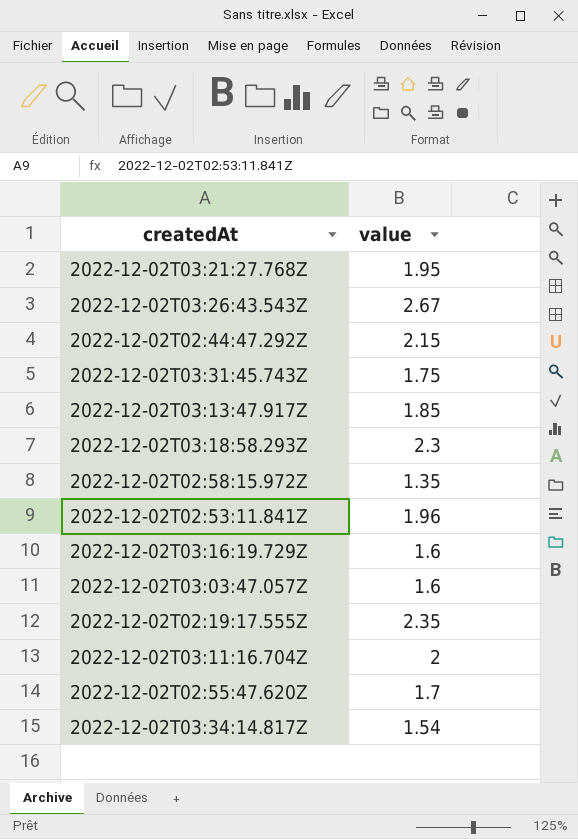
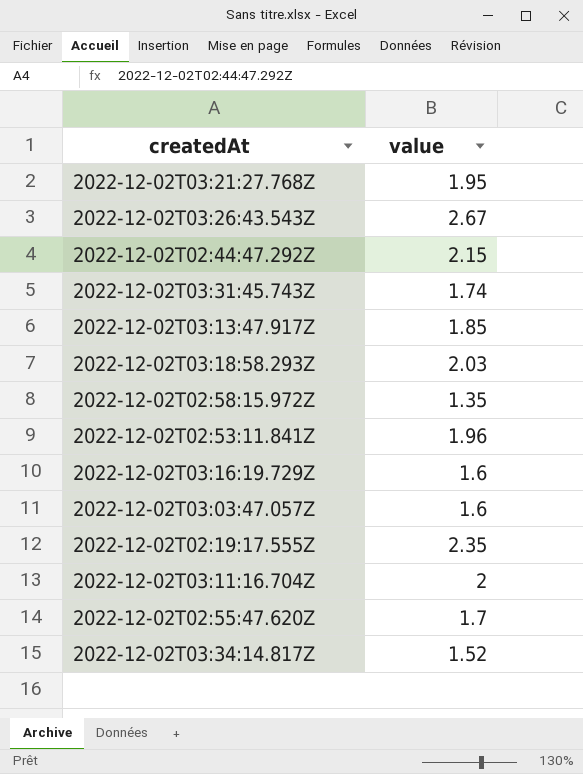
2022-12-02T03:31:45.743Z | value: 1.75 -> 1.74
2022-12-02T03:18:58.293Z | value: 2.3 -> 2.03
2022-12-02T03:34:14.817Z | value: 1.54 -> 1.52

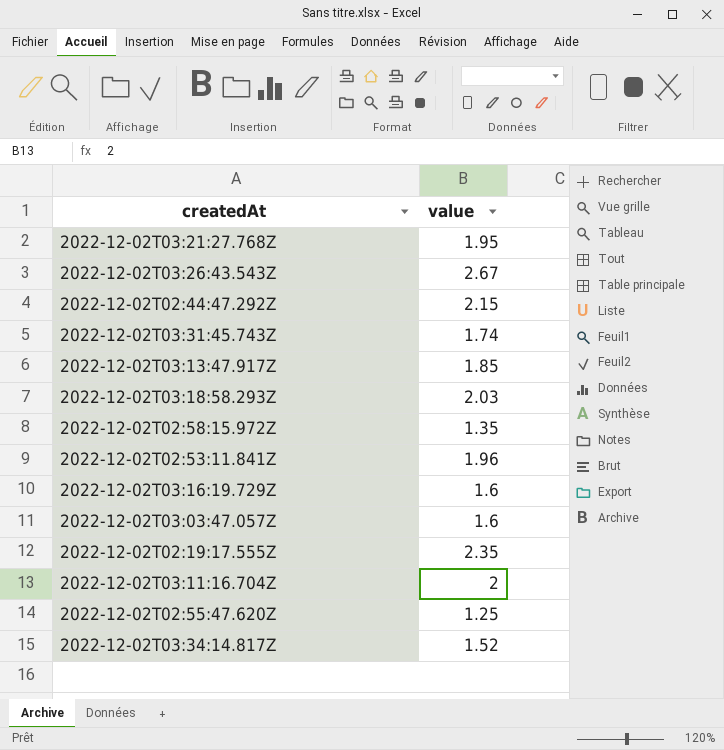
2022-12-02T02:55:47.620Z | value: 1.7 -> 1.25

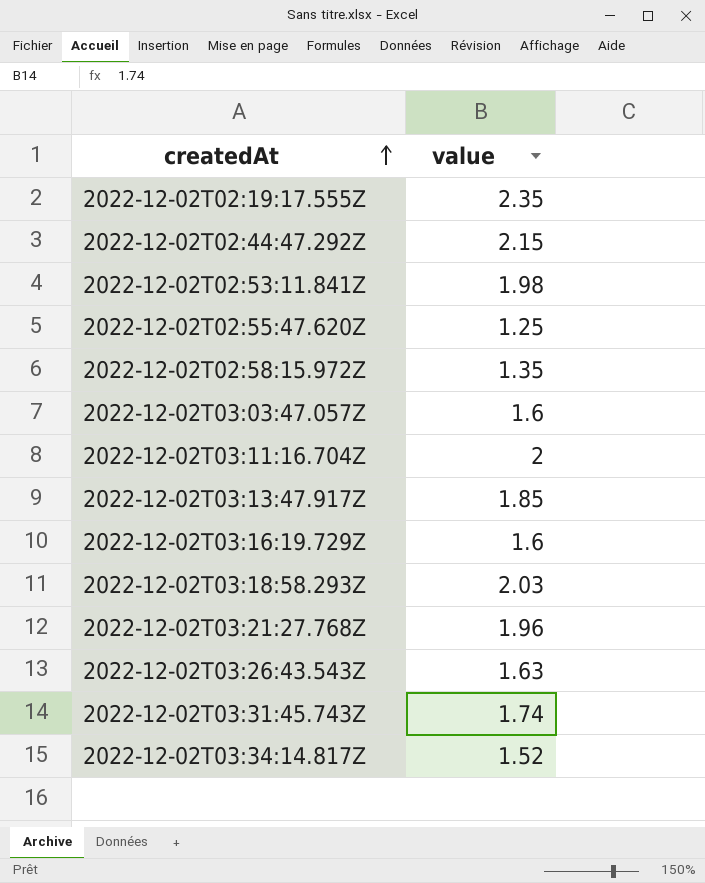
row order: none -> createdAt ascending
2022-12-02T02:53:11.841Z | value: 1.96 -> 1.98
2022-12-02T03:21:27.768Z | value: 1.95 -> 1.96
2022-12-02T03:26:43.543Z | value: 2.67 -> 1.63

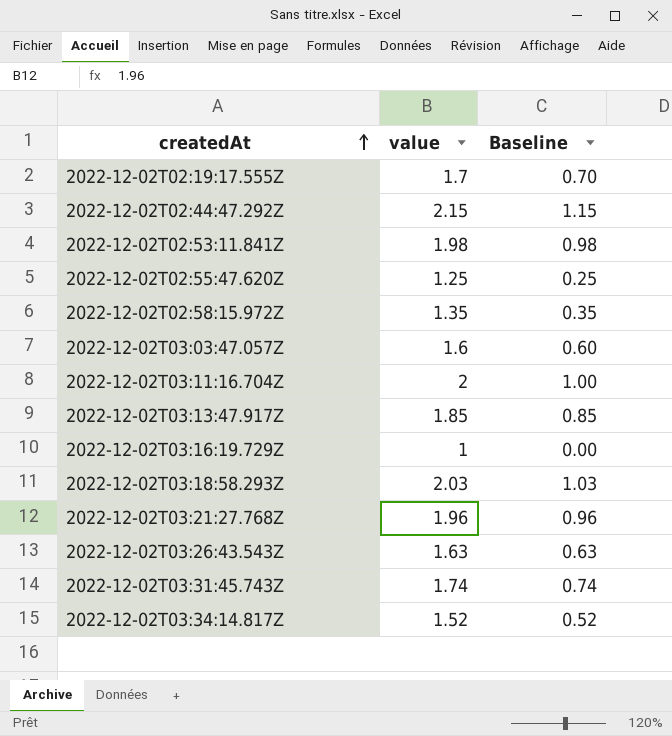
column Baseline | formula: none -> [value] - 1
2022-12-02T02:19:17.555Z | value: 2.35 -> 1.7
2022-12-02T03:16:19.729Z | value: 1.6 -> 1

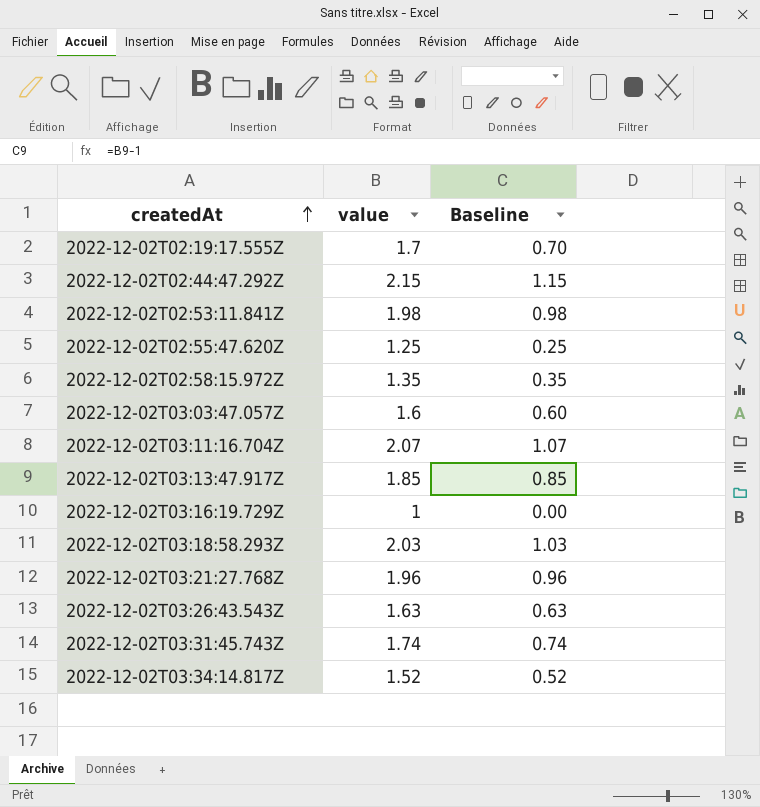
2022-12-02T03:11:16.704Z | value: 2 -> 2.07
2022-12-02T03:11:16.704Z | Baseline: 1.00 -> 1.07

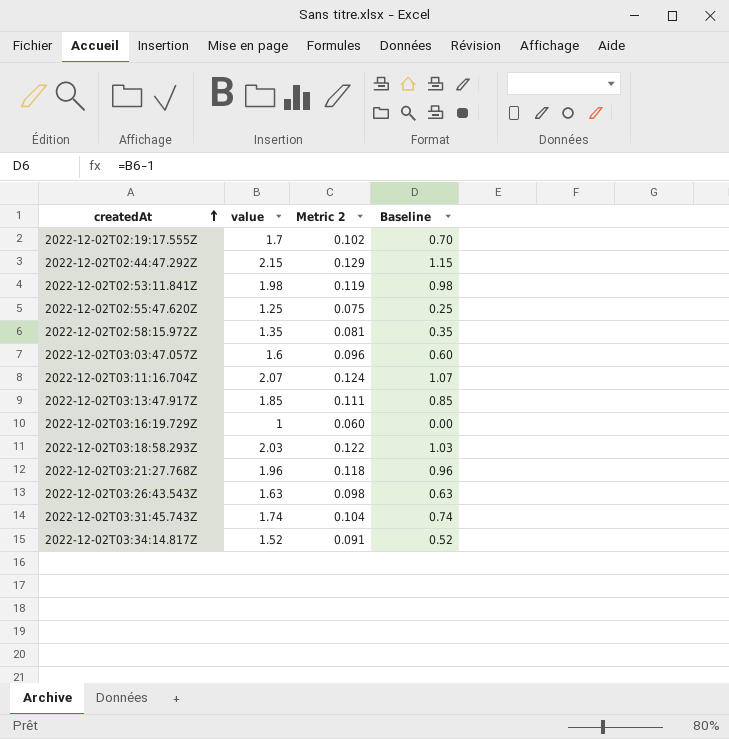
column Metric 2 | formula: none -> [value] * 0.06

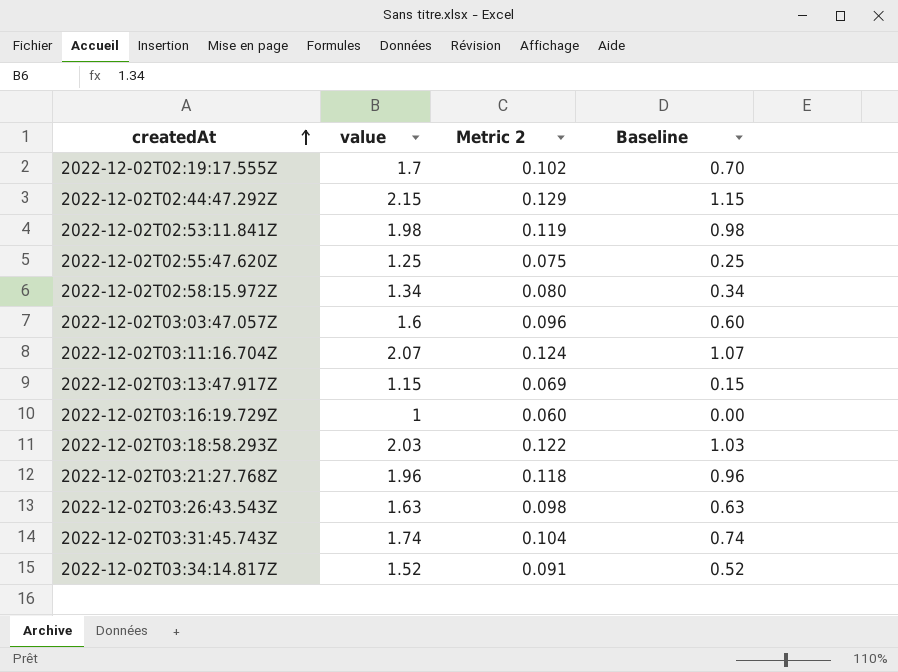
2022-12-02T02:58:15.972Z | value: 1.35 -> 1.34
2022-12-02T02:58:15.972Z | Metric 2: 0.081 -> 0.080
2022-12-02T02:58:15.972Z | Baseline: 0.35 -> 0.34
2022-12-02T03:13:47.917Z | value: 1.85 -> 1.15
2022-12-02T03:13:47.917Z | Metric 2: 0.111 -> 0.069
2022-12-02T03:13:47.917Z | Baseline: 0.85 -> 0.15

